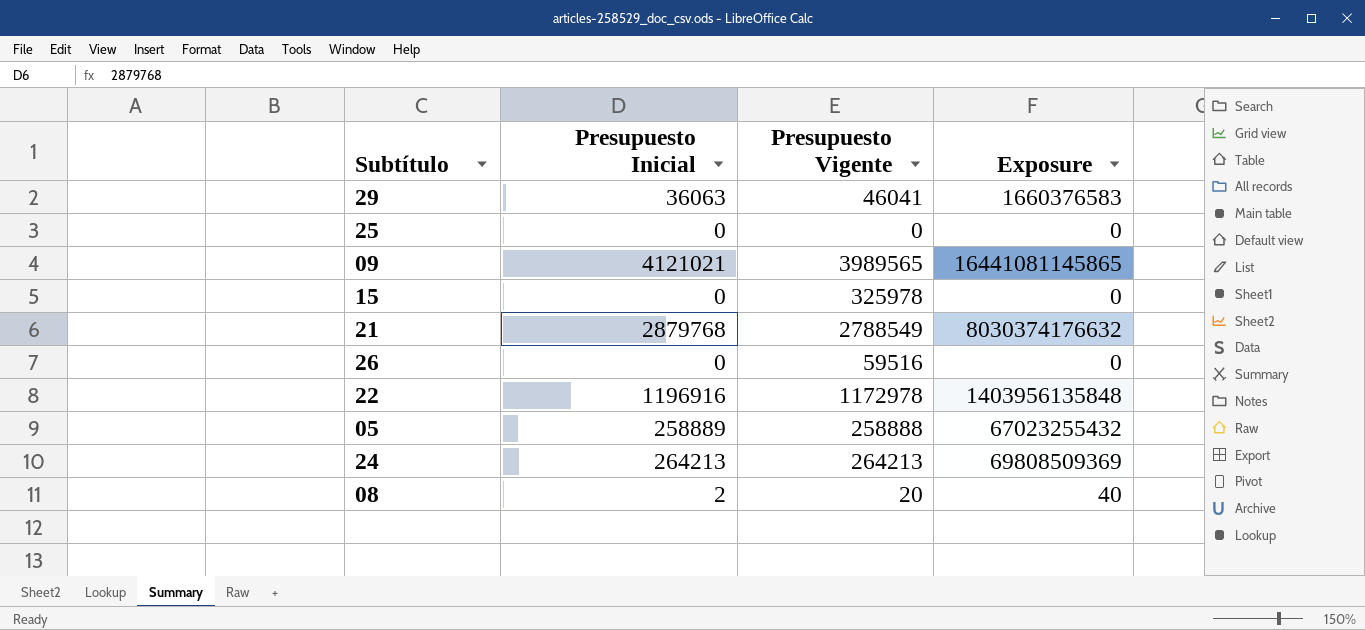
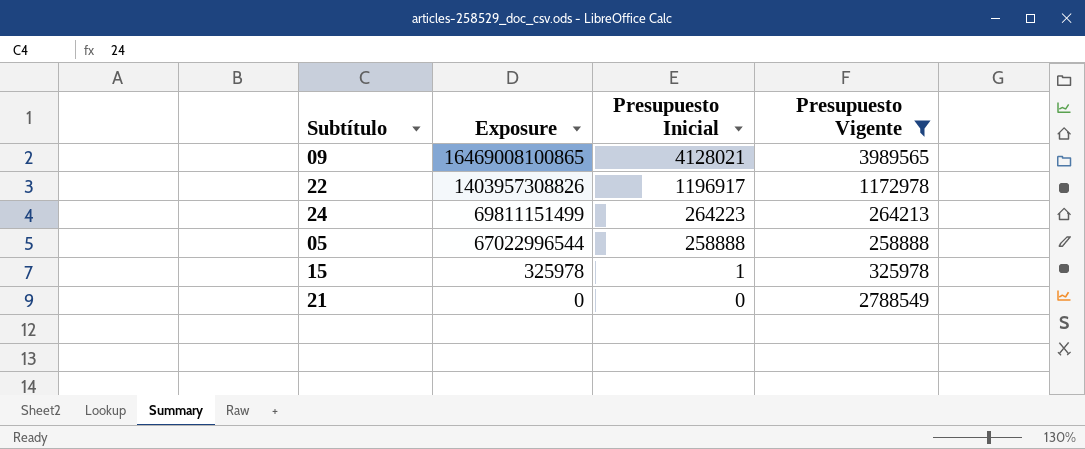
filter: none -> Presupuesto Vigente >= 258888
row order: none -> Exposure descending
column Exposure | position: 4 -> 2
09 | Exposure: 16441081145865 -> 16469008100865
09 | Presupuesto Inicial: 4121021 -> 4128021
22 | Exposure: 1403956135848 -> 1403957308826
22 | Presupuesto Inicial: 1196916 -> 1196917
24 | Exposure: 69808509369 -> 69811151499
24 | Presupuesto Inicial: 264213 -> 264223
05 | Exposure: 67023255432 -> 67022996544
05 | Presupuesto Inicial: 258889 -> 258888
15 | Exposure: 0 -> 325978
15 | Presupuesto Inicial: 0 -> 1
21 | Exposure: 8030374176632 -> 0
21 | Presupuesto Inicial: 2879768 -> 0

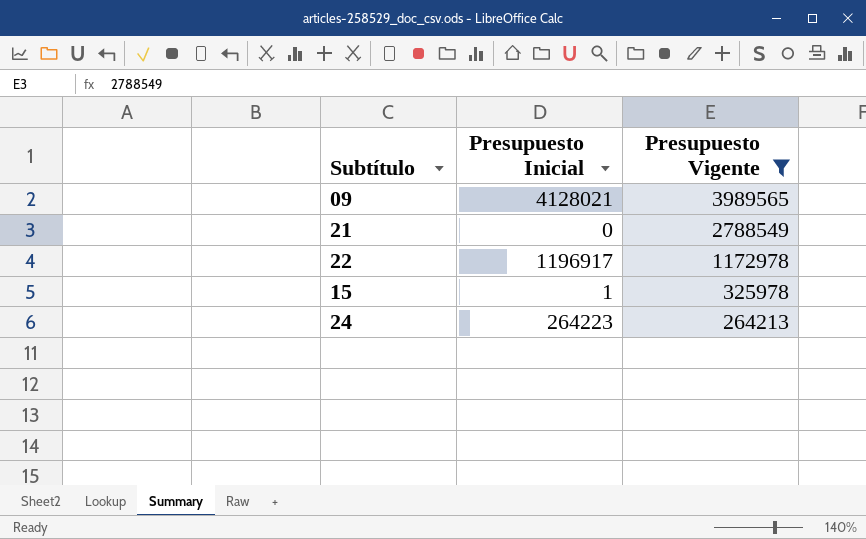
row order: Exposure descending -> Presupuesto Vigente descending
column Exposure | formula: [Presupuesto Inicial] * [Presupuesto Vigente] -> none
row 05: 67022996544 | 258888 | 258888 -> none

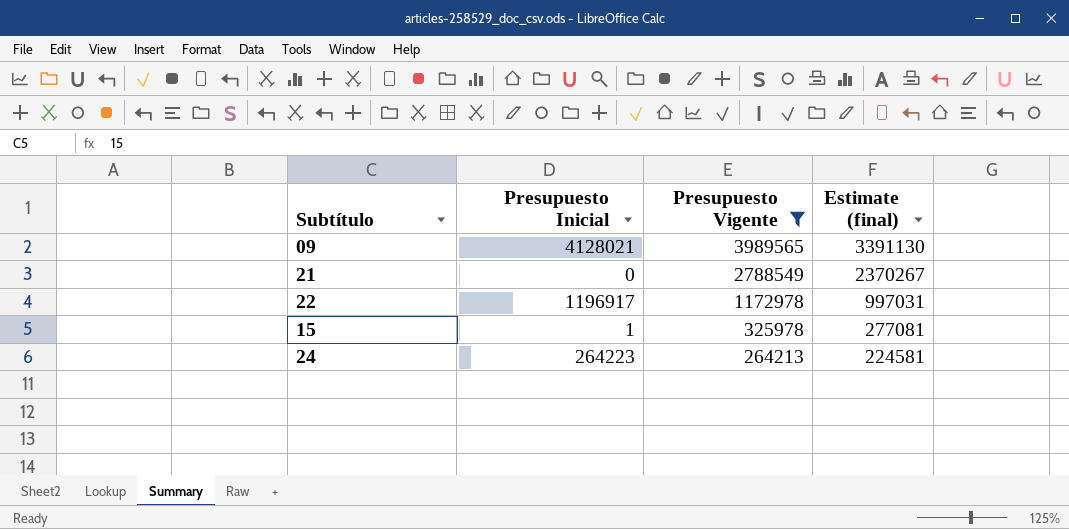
column Estimate (final) | formula: none -> [Presupuesto Vigente] * 0.85

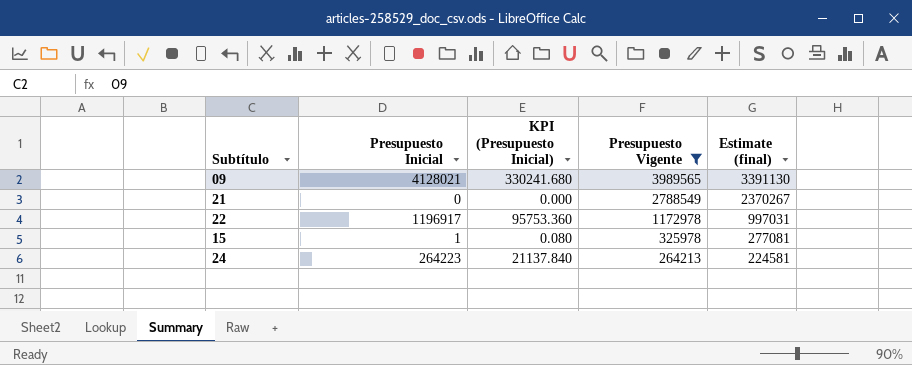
column KPI (Presupuesto Inicial) | formula: none -> [Presupuesto Inicial] * 0.08

